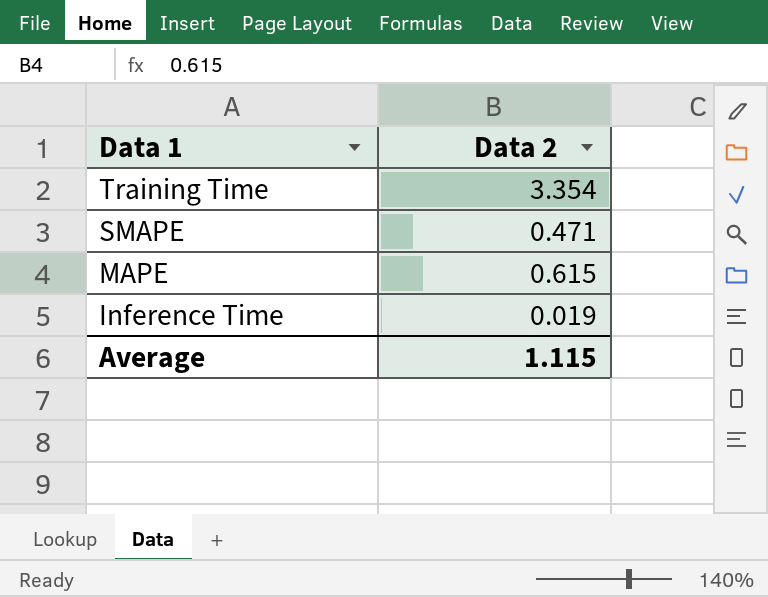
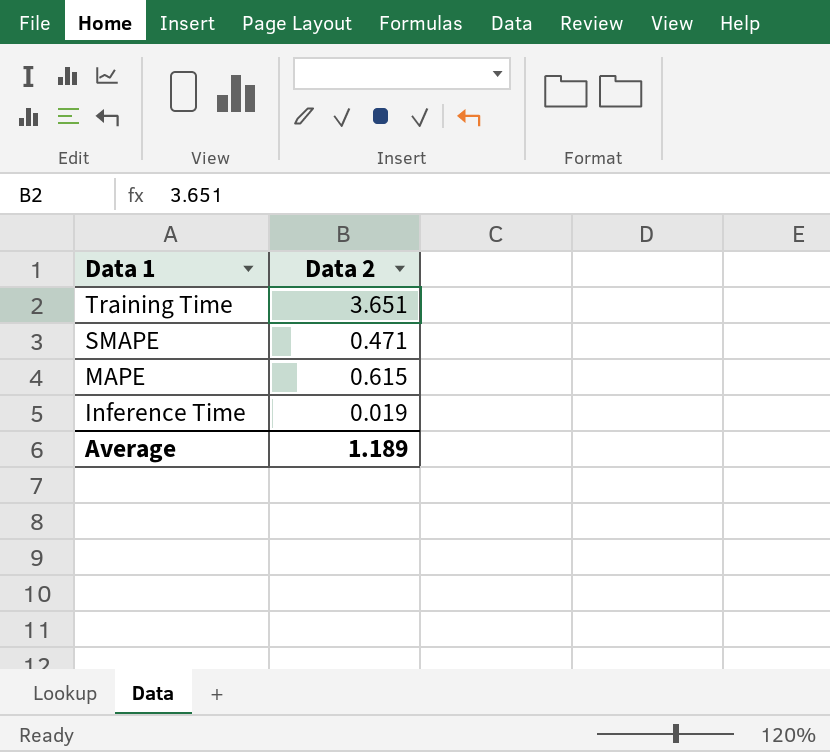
Training Time | Data 2: 3.354 -> 3.651
Average | Data 2: 1.115 -> 1.189

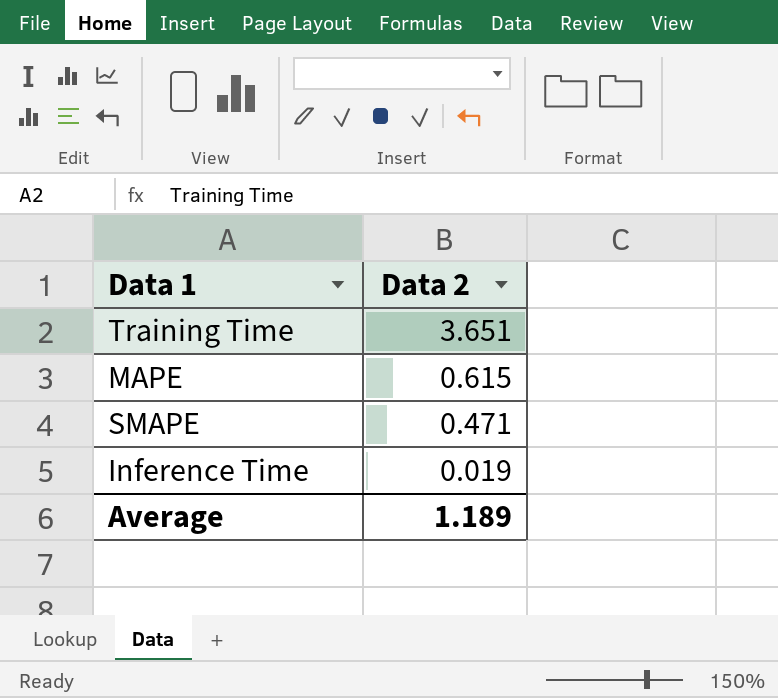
row order: Data 1 descending -> Data 2 descending

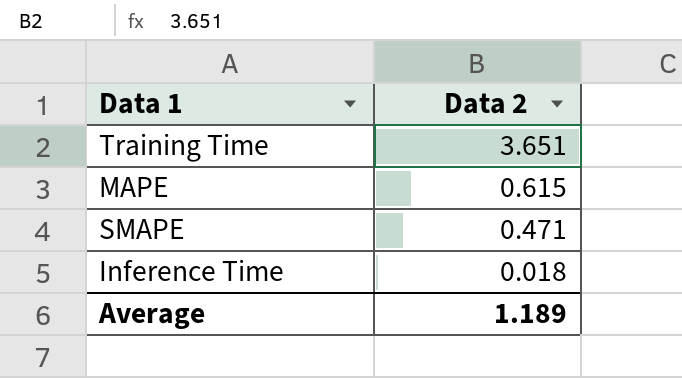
Inference Time | Data 2: 0.019 -> 0.018

